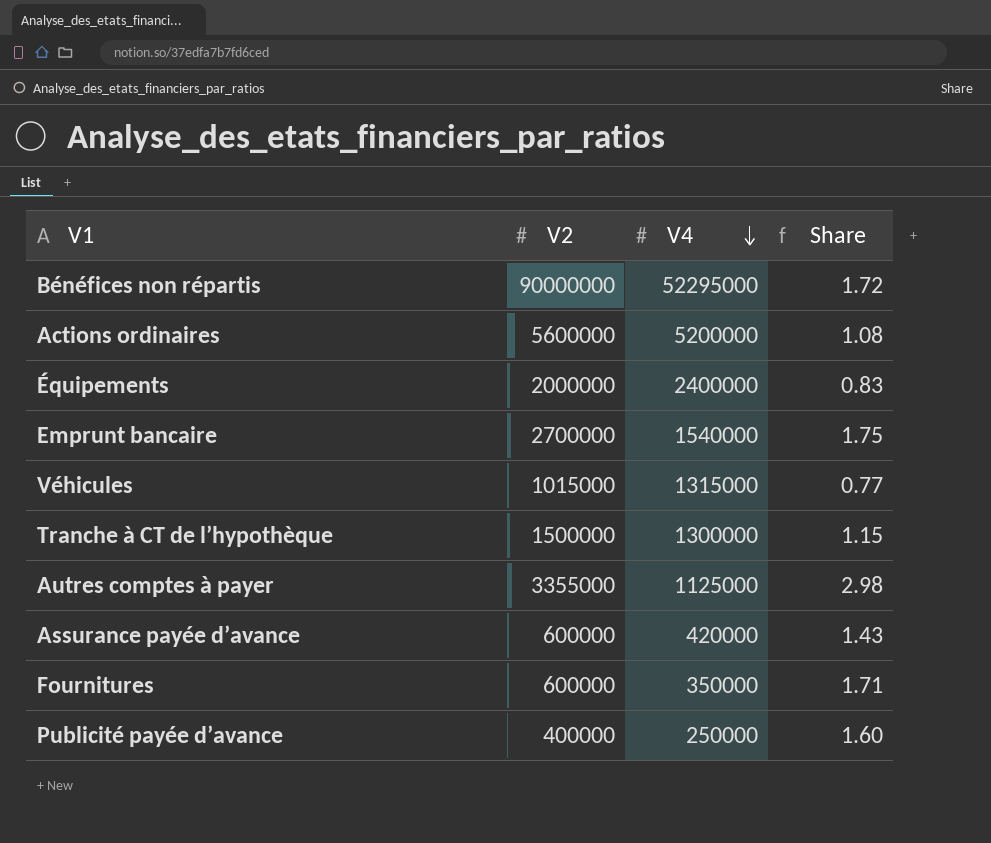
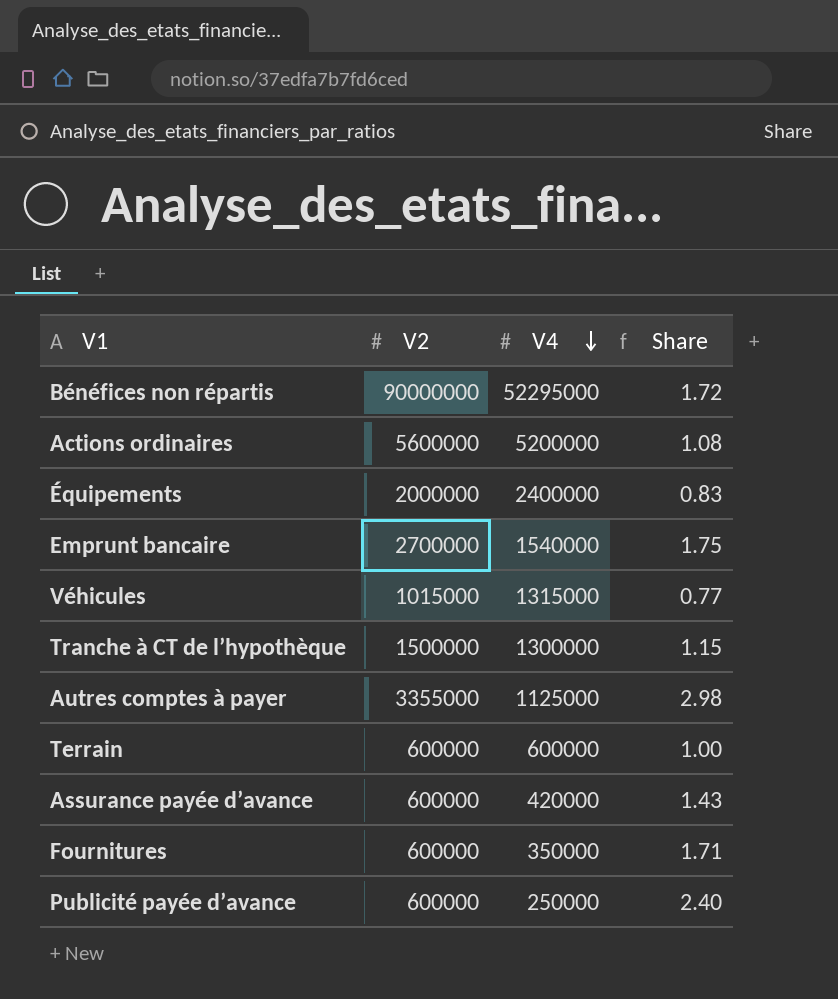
row Terrain: none -> 600000 | 600000 | 1.00
Publicité payée d’avance | V2: 400000 -> 600000
Publicité payée d’avance | Share: 1.60 -> 2.40

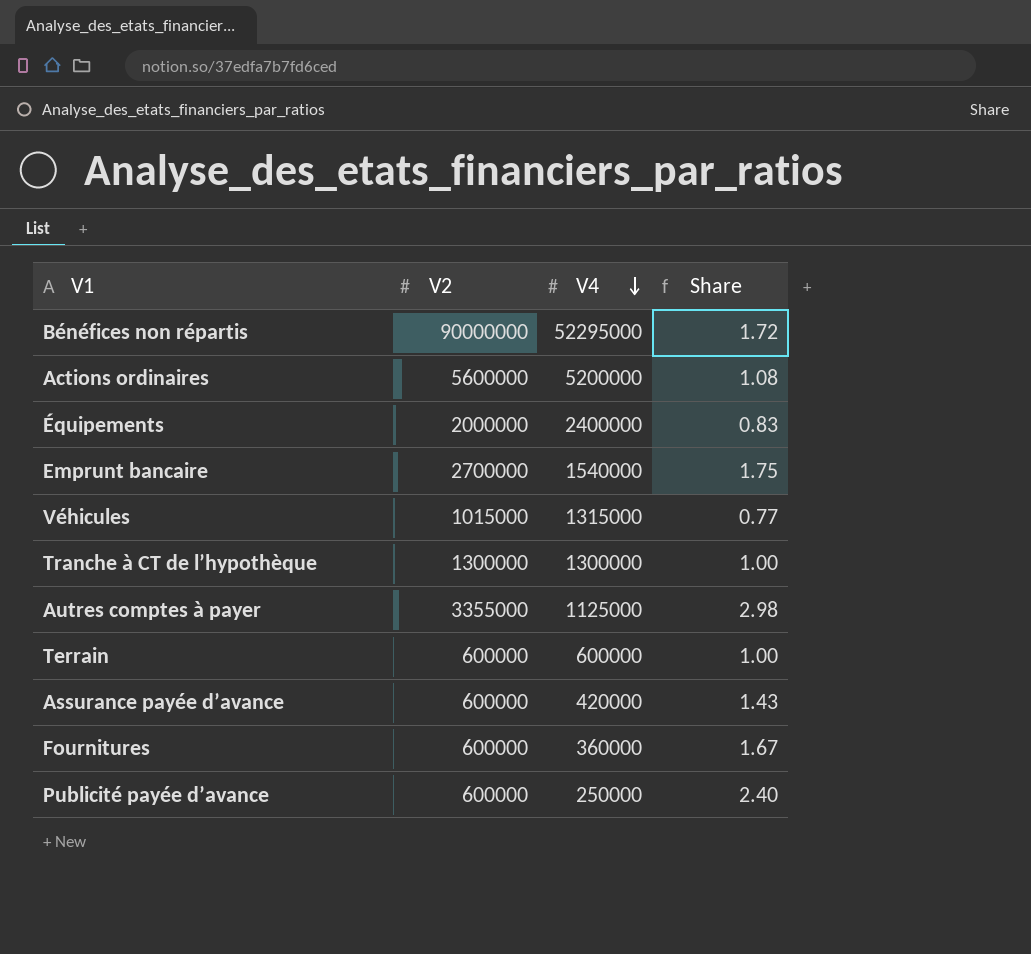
Tranche à CT de l’hypothèque | V2: 1500000 -> 1300000
Tranche à CT de l’hypothèque | Share: 1.15 -> 1.00
Fournitures | V4: 350000 -> 360000
Fournitures | Share: 1.71 -> 1.67

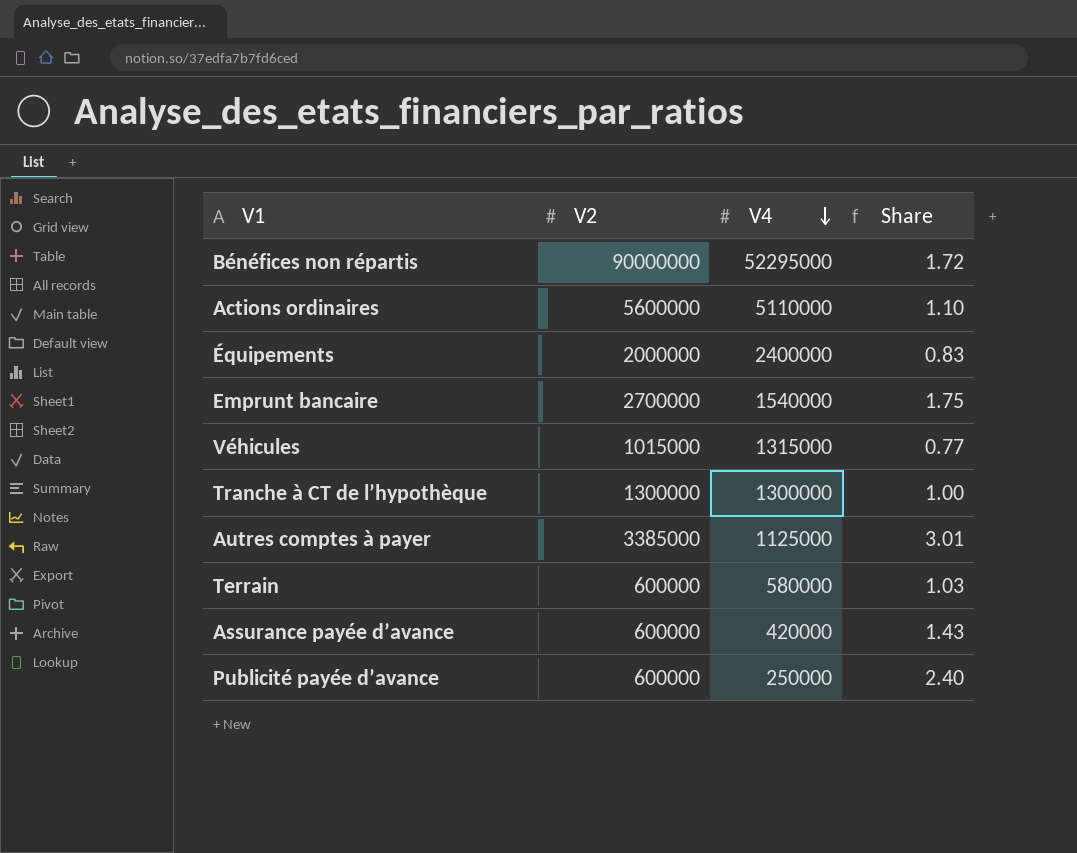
row Fournitures: 600000 | 360000 | 1.67 -> none
Actions ordinaires | V4: 5200000 -> 5110000
Actions ordinaires | Share: 1.08 -> 1.10
Autres comptes à payer | V2: 3355000 -> 3385000
Autres comptes à payer | Share: 2.98 -> 3.01
Terrain | V4: 600000 -> 580000
Terrain | Share: 1.00 -> 1.03

